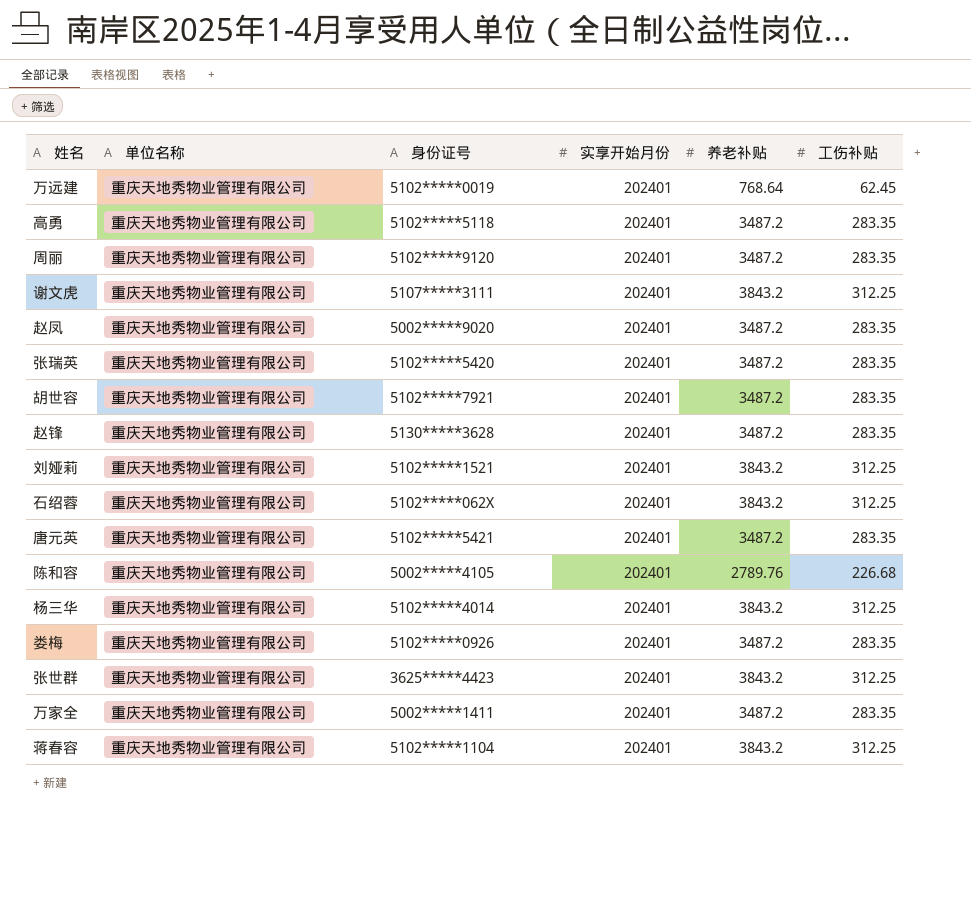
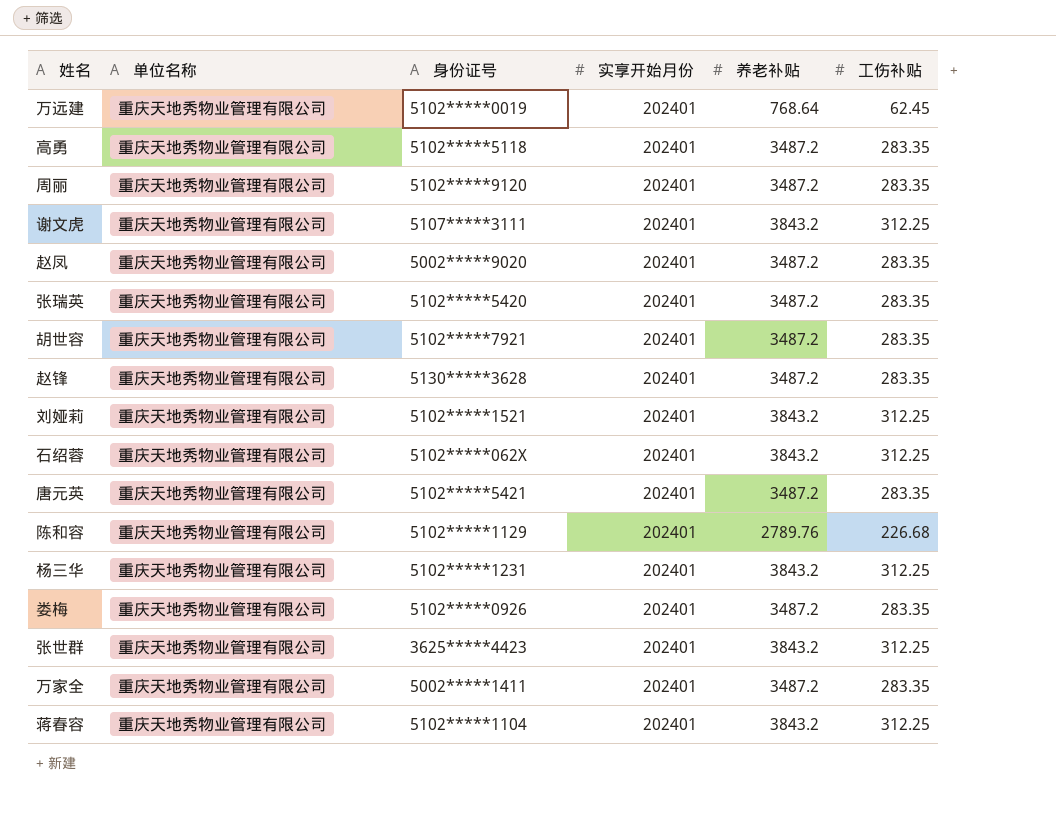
陈和容 | 身份证号: 5002*****4105 -> 5102*****1129
杨三华 | 身份证号: 5102*****4014 -> 5102*****1231

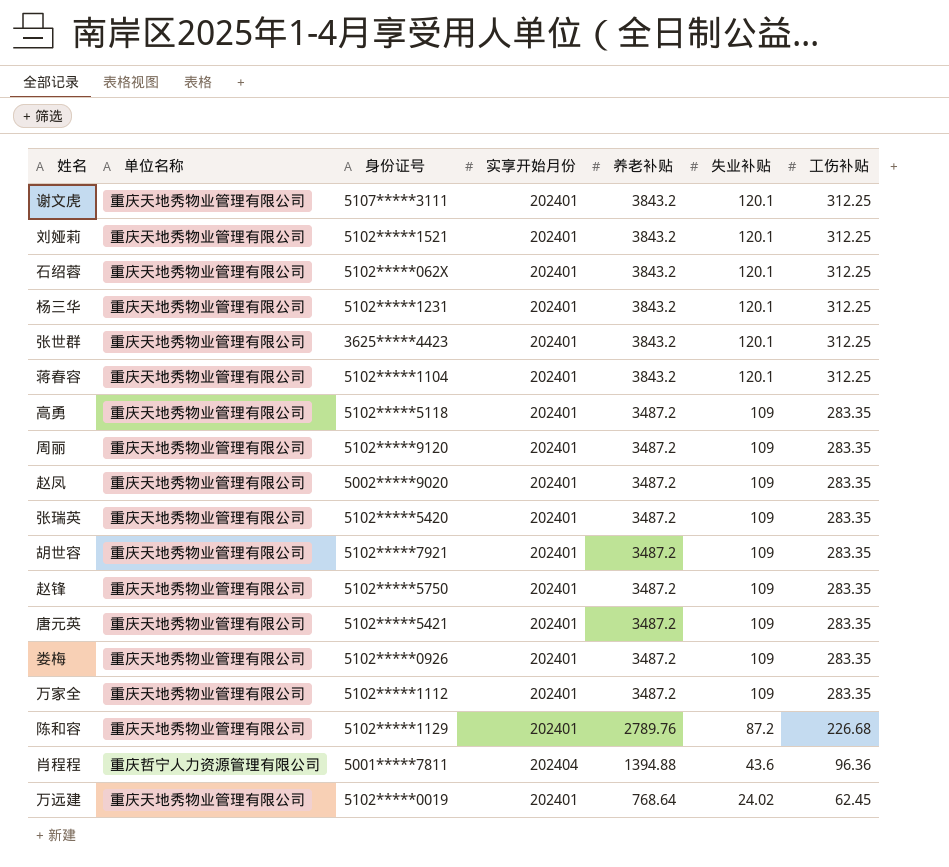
row order: none -> 养老补贴 descending
column 失业补贴 | position: none -> 6
赵锋 | 身份证号: 5130*****3628 -> 5102*****5750
万家全 | 身份证号: 5002*****1411 -> 5102*****1112
row 肖程程: none -> 重庆哲宁人力资源管理有限公司 | 5001*****7811 | 202404 | 1394.88 | 43.6 | 96.36

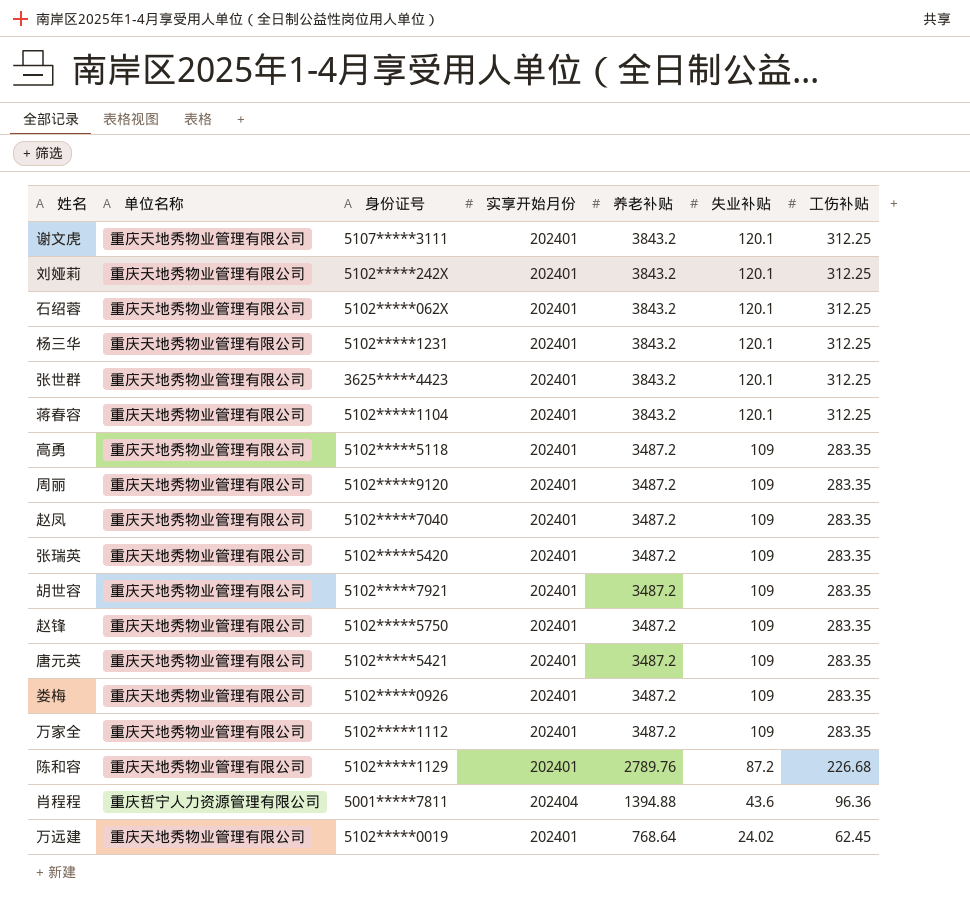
刘娅莉 | 身份证号: 5102*****1521 -> 5102*****242X
赵凤 | 身份证号: 5002*****9020 -> 5102*****7040

